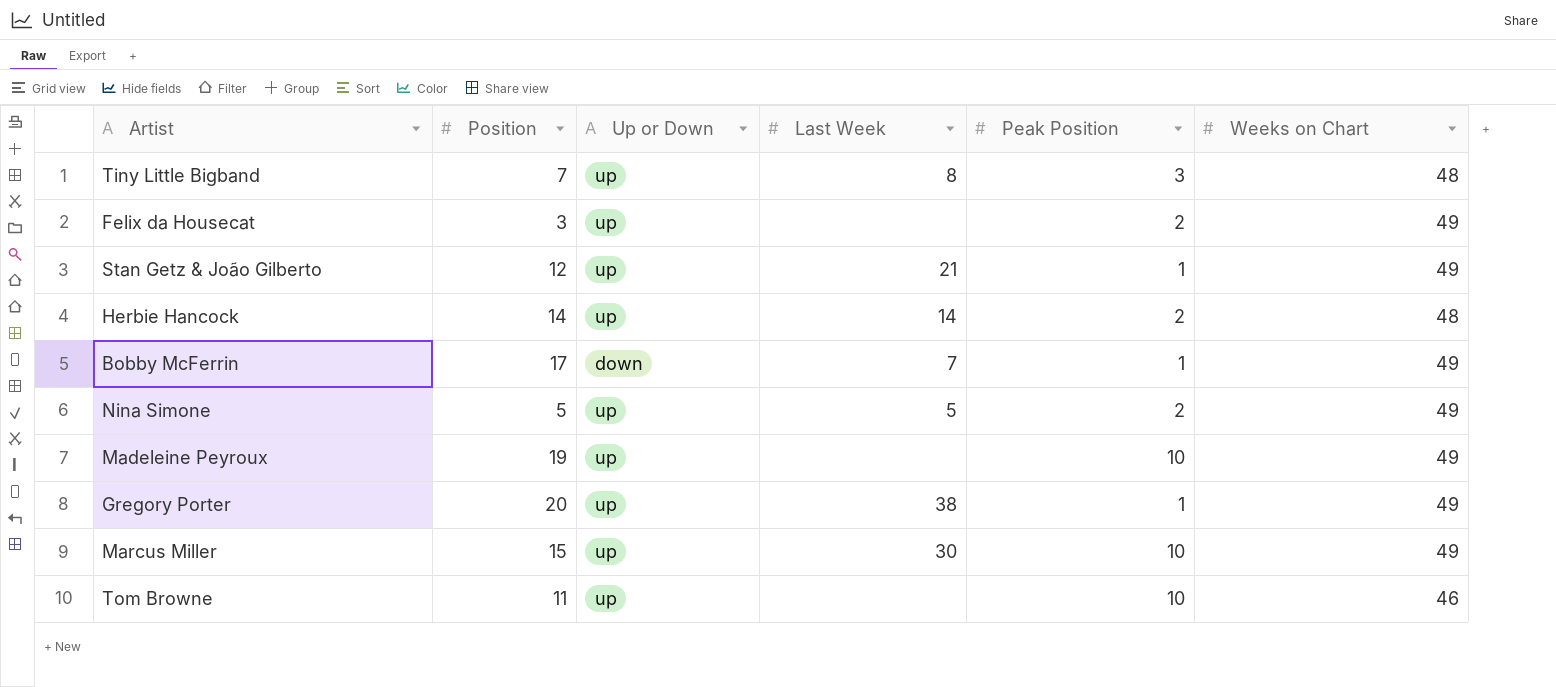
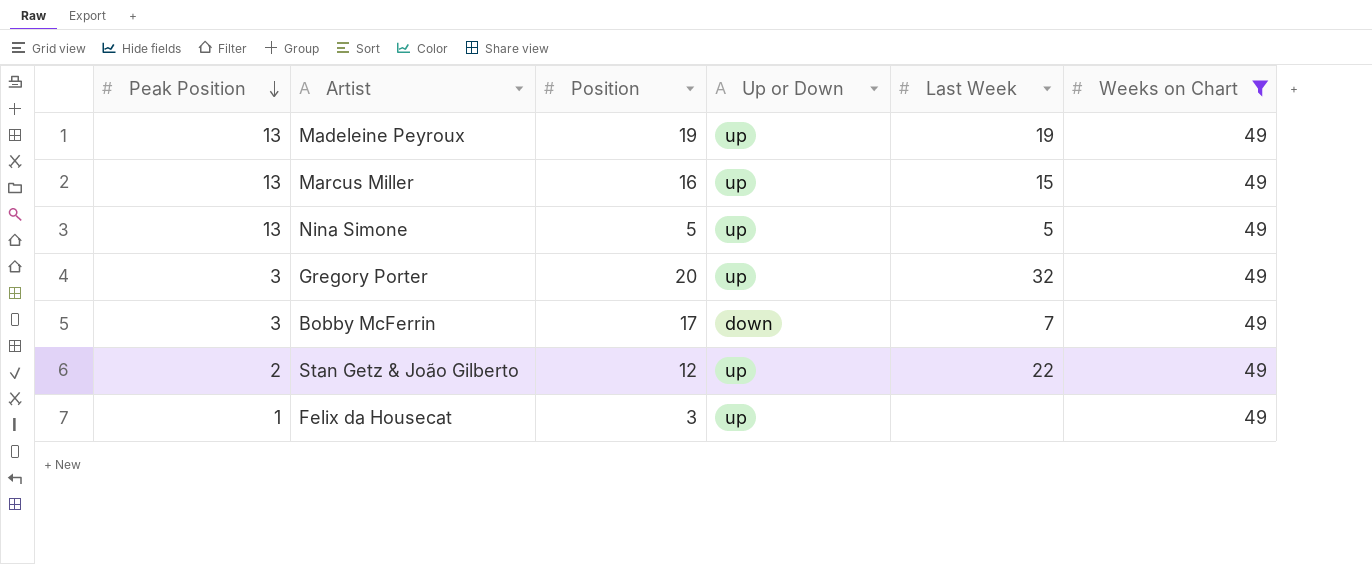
filter: none -> Weeks on Chart = 49
row order: none -> Peak Position descending
column Peak Position | position: 5 -> 1
Madeleine Peyroux | Peak Position: 10 -> 13
Madeleine Peyroux | Last Week: none -> 19
Marcus Miller | Peak Position: 10 -> 13
Marcus Miller | Position: 15 -> 16
Marcus Miller | Last Week: 30 -> 15
Nina Simone | Peak Position: 2 -> 13
Gregory Porter | Peak Position: 1 -> 3
Gregory Porter | Last Week: 38 -> 32
Bobby McFerrin | Peak Position: 1 -> 3
Stan Getz & João Gilberto | Peak Position: 1 -> 2
Stan Getz & João Gilberto | Last Week: 21 -> 22
Felix da Housecat | Peak Position: 2 -> 1

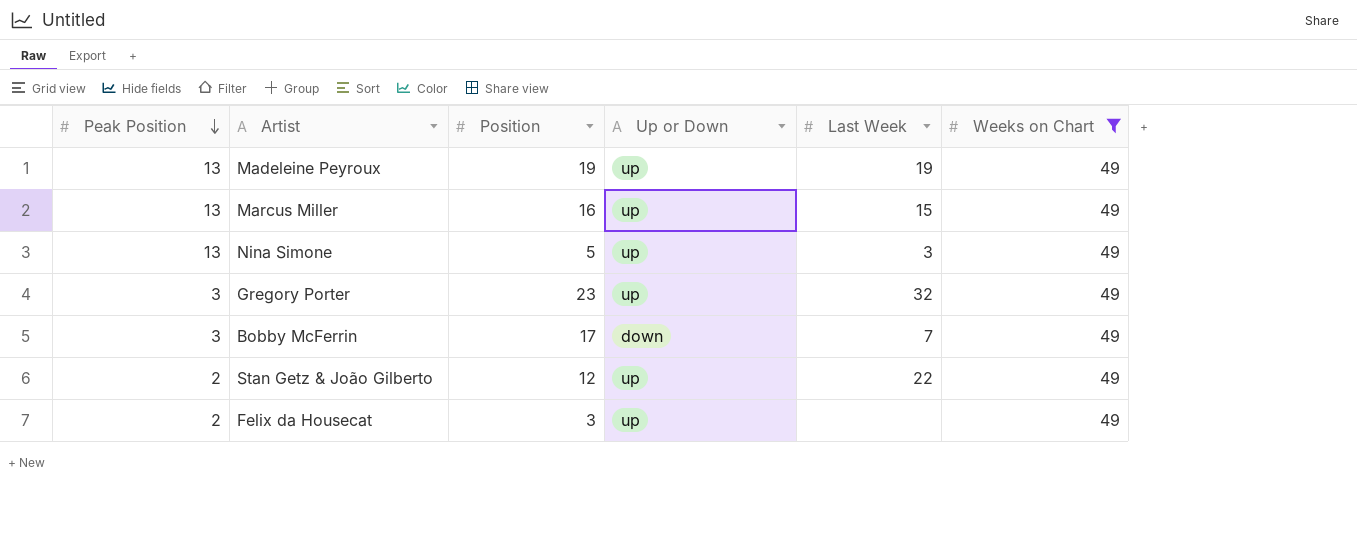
Nina Simone | Last Week: 5 -> 3
Gregory Porter | Position: 20 -> 23
Felix da Housecat | Peak Position: 1 -> 2

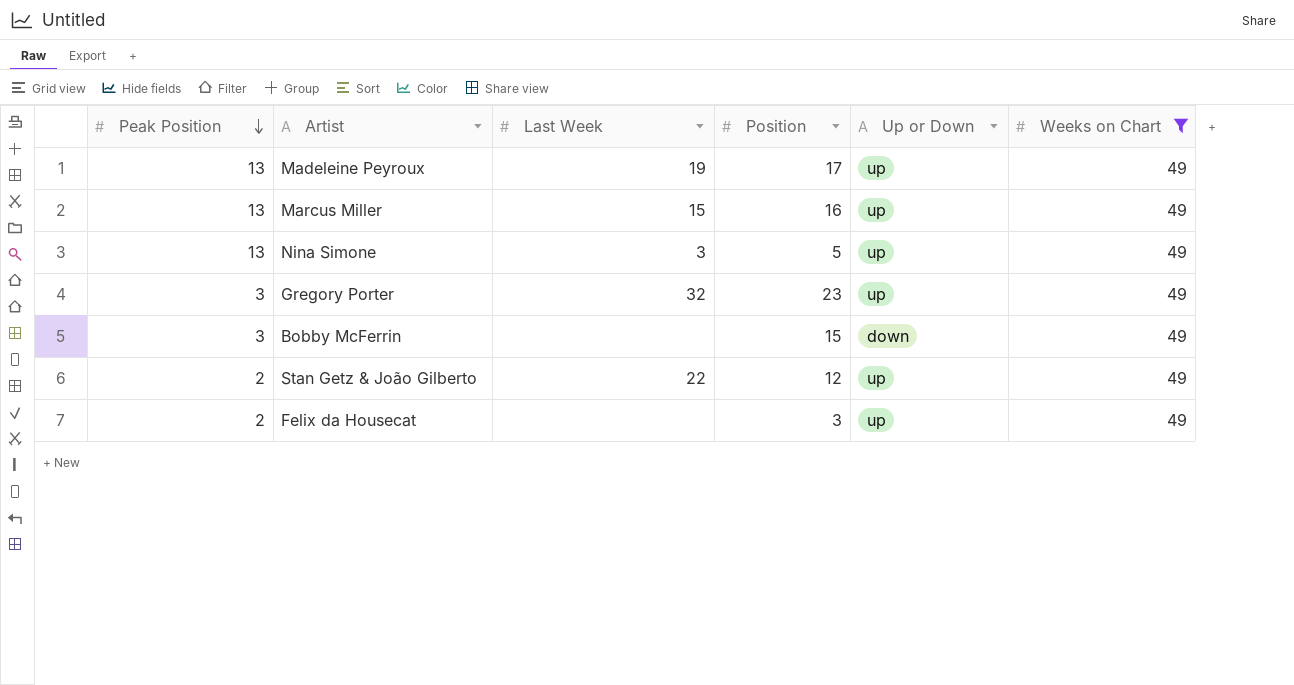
column Last Week | position: 5 -> 3
Madeleine Peyroux | Position: 19 -> 17
Bobby McFerrin | Last Week: 7 -> none
Bobby McFerrin | Position: 17 -> 15

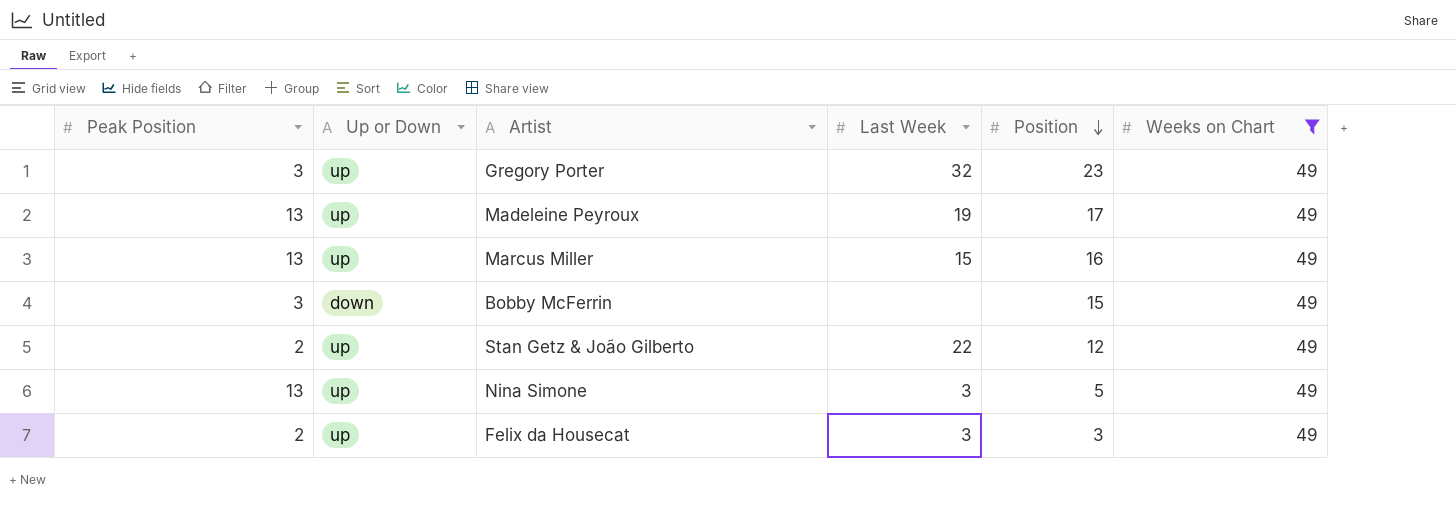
row order: Peak Position descending -> Position descending
column Up or Down | position: 5 -> 2
Felix da Housecat | Last Week: none -> 3

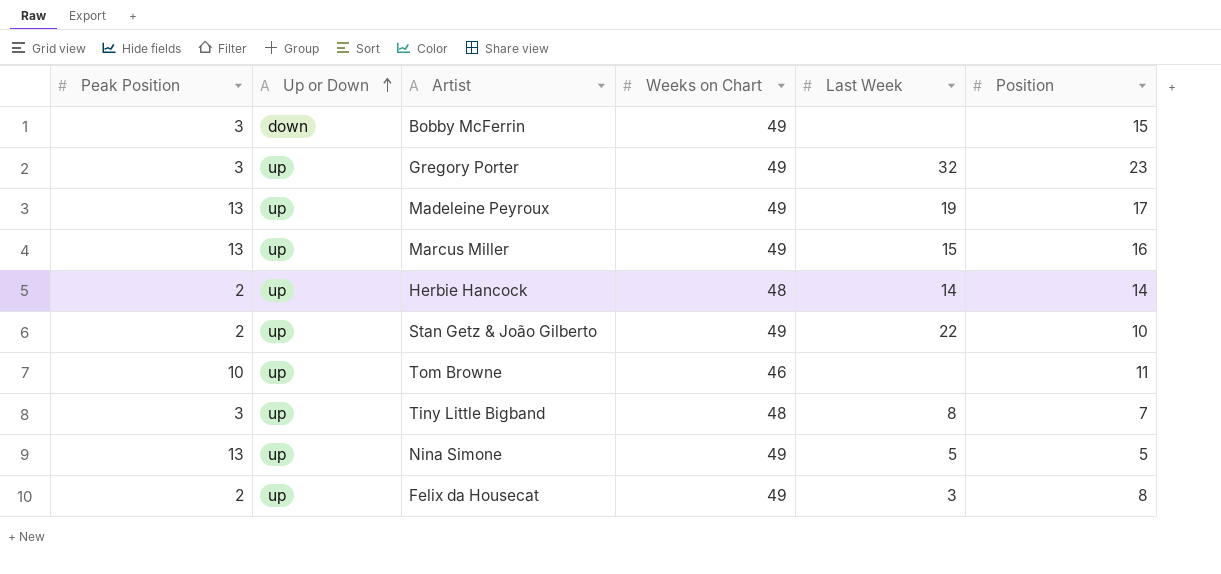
filter: Weeks on Chart = 49 -> none
row order: Position descending -> Up or Down ascending
column Weeks on Chart | position: 6 -> 4
Stan Getz & João Gilberto | Position: 12 -> 10
Nina Simone | Last Week: 3 -> 5
Felix da Housecat | Position: 3 -> 8

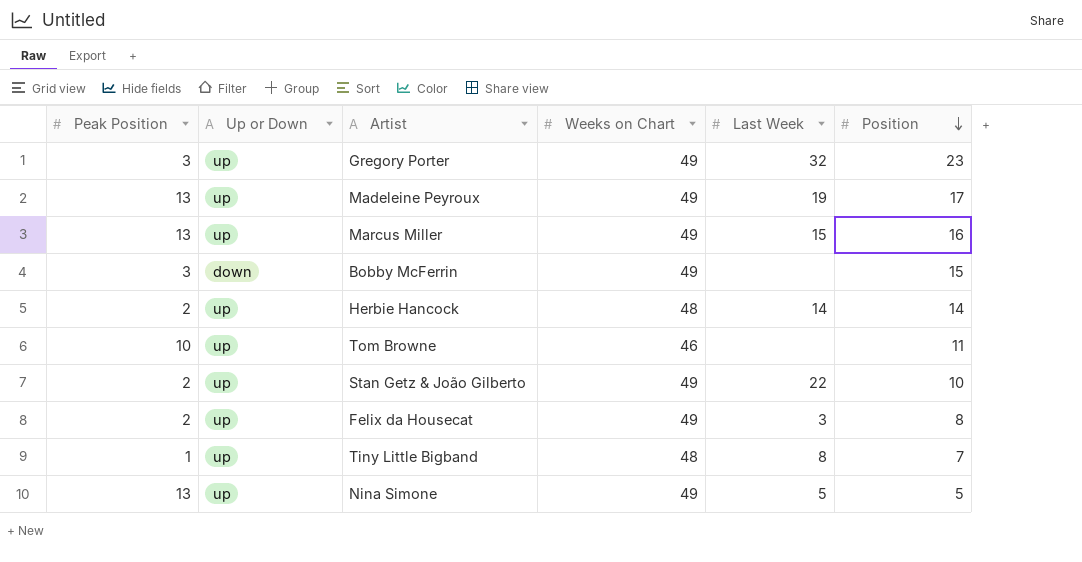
row order: Up or Down ascending -> Position descending
Tiny Little Bigband | Peak Position: 3 -> 1

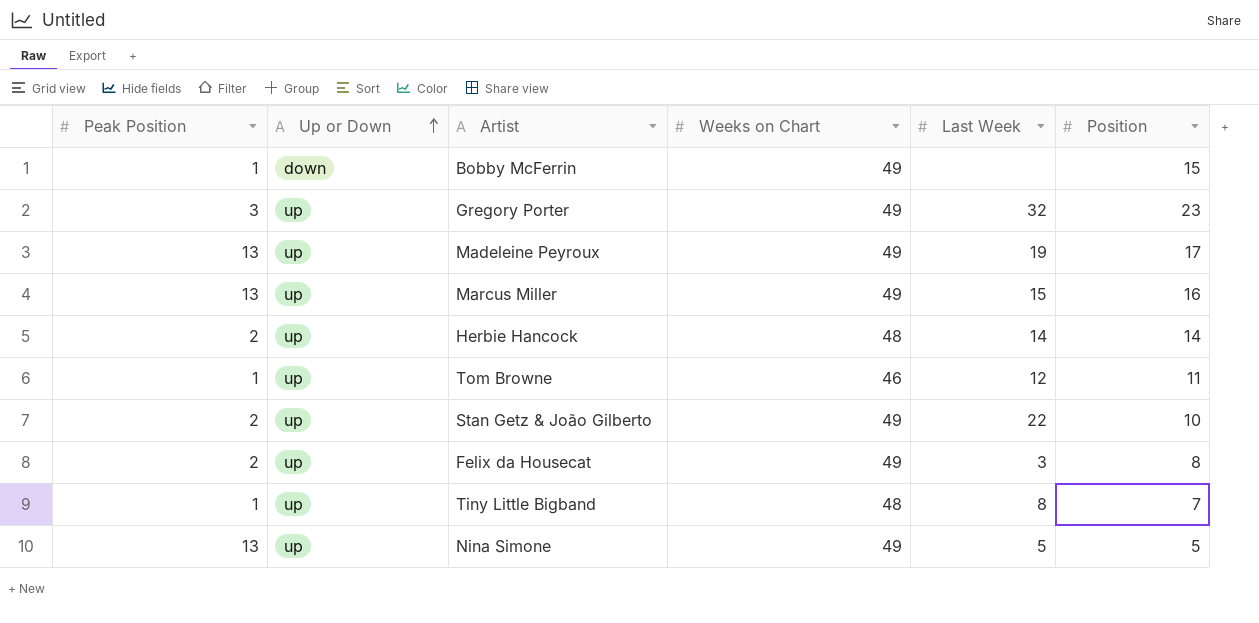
row order: Position descending -> Up or Down ascending
Bobby McFerrin | Peak Position: 3 -> 1
Tom Browne | Peak Position: 10 -> 1
Tom Browne | Last Week: none -> 12

